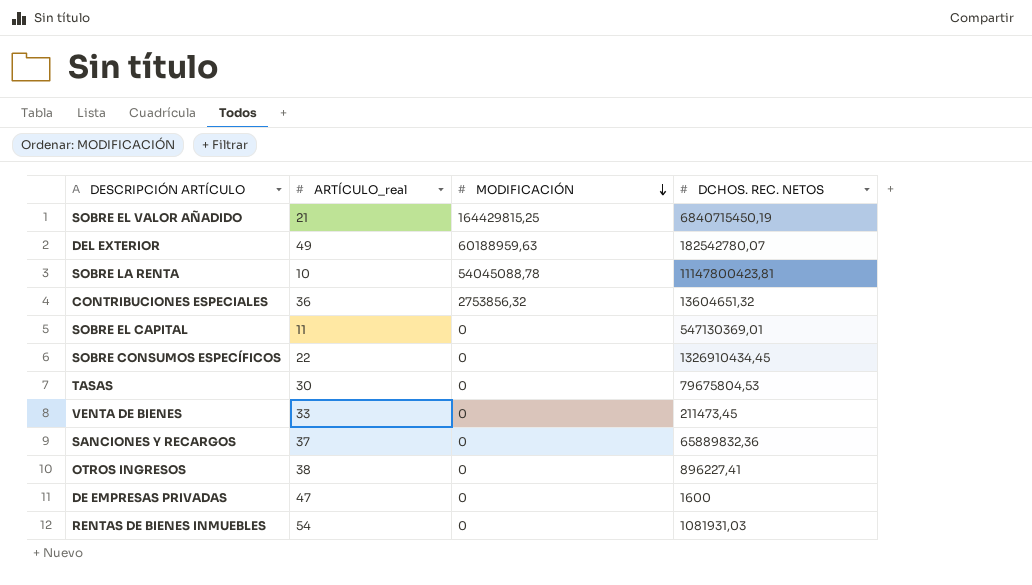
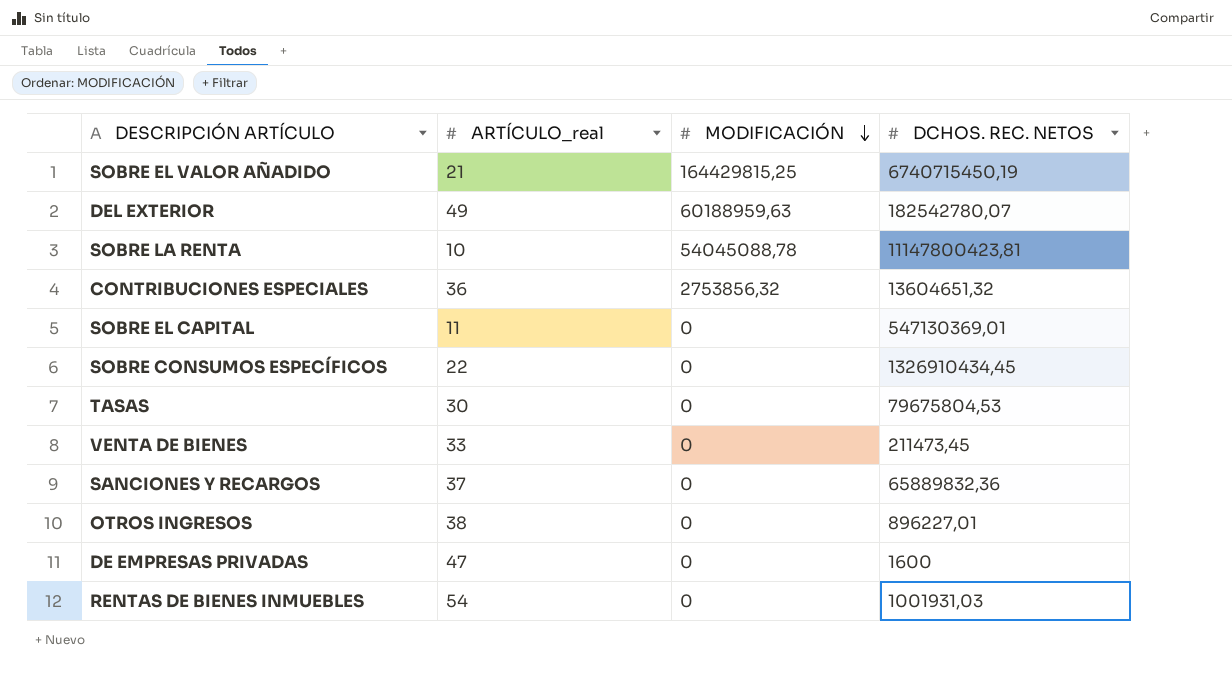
SOBRE EL VALOR AÑADIDO | DCHOS. REC. NETOS: 6840715450,19 -> 6740715450,19
OTROS INGRESOS | DCHOS. REC. NETOS: 896227,41 -> 896227,01
RENTAS DE BIENES INMUEBLES | DCHOS. REC. NETOS: 1081931,03 -> 1001931,03

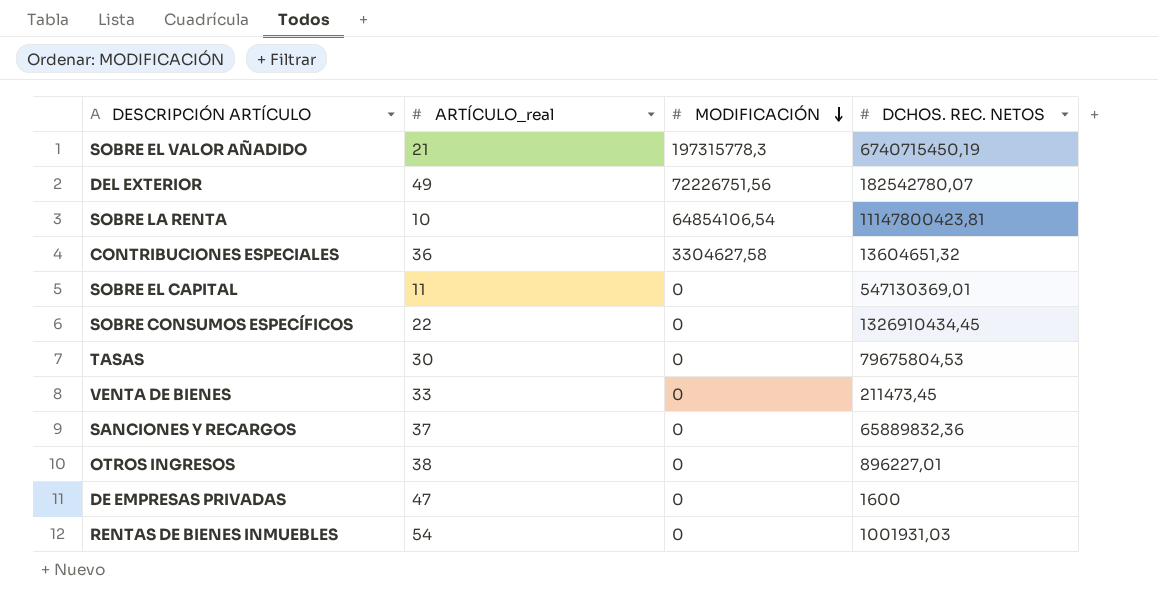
SOBRE EL VALOR AÑADIDO | MODIFICACIÓN: 164429815,25 -> 197315778,3
DEL EXTERIOR | MODIFICACIÓN: 60188959,63 -> 72226751,56
SOBRE LA RENTA | MODIFICACIÓN: 54045088,78 -> 64854106,54
CONTRIBUCIONES ESPECIALES | MODIFICACIÓN: 2753856,32 -> 3304627,58

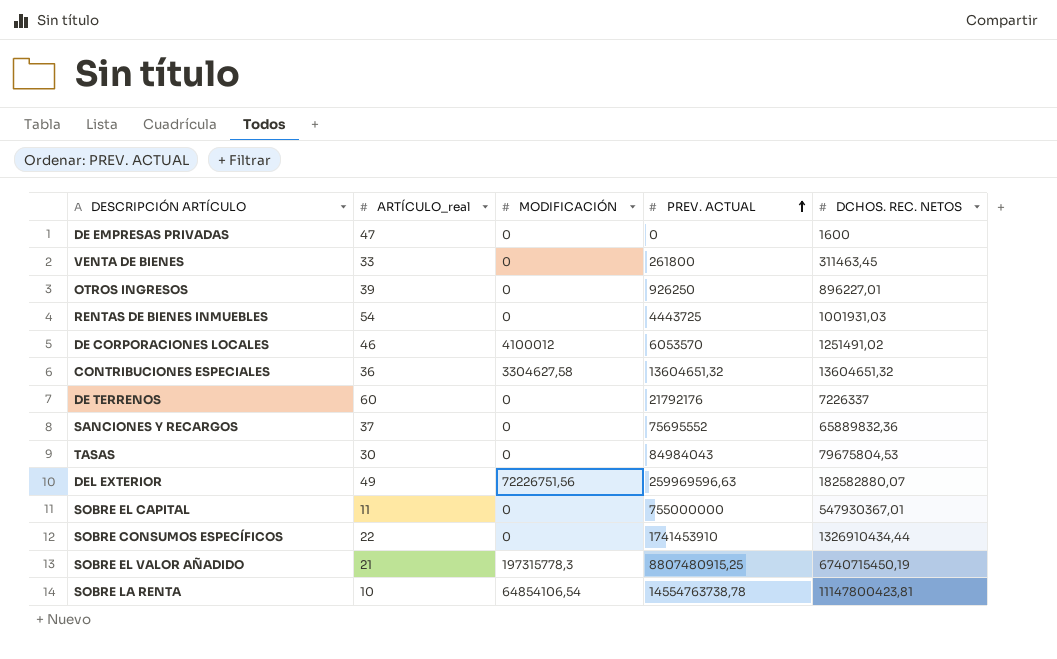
row order: MODIFICACIÓN descending -> PREV. ACTUAL ascending
column PREV. ACTUAL | position: none -> 4
VENTA DE BIENES | DCHOS. REC. NETOS: 211473,45 -> 311463,45
OTROS INGRESOS | ARTÍCULO_real: 38 -> 39
row DE CORPORACIONES LOCALES: none -> 46 | 4100012 | 6053570 | 1251491,02
row DE TERRENOS: none -> 60 | 0 | 21792176 | 7226337
DEL EXTERIOR | DCHOS. REC. NETOS: 182542780,07 -> 182582880,07
SOBRE EL CAPITAL | DCHOS. REC. NETOS: 547130369,01 -> 547930367,01
SOBRE CONSUMOS ESPECÍFICOS | DCHOS. REC. NETOS: 1326910434,45 -> 1326910434,44

